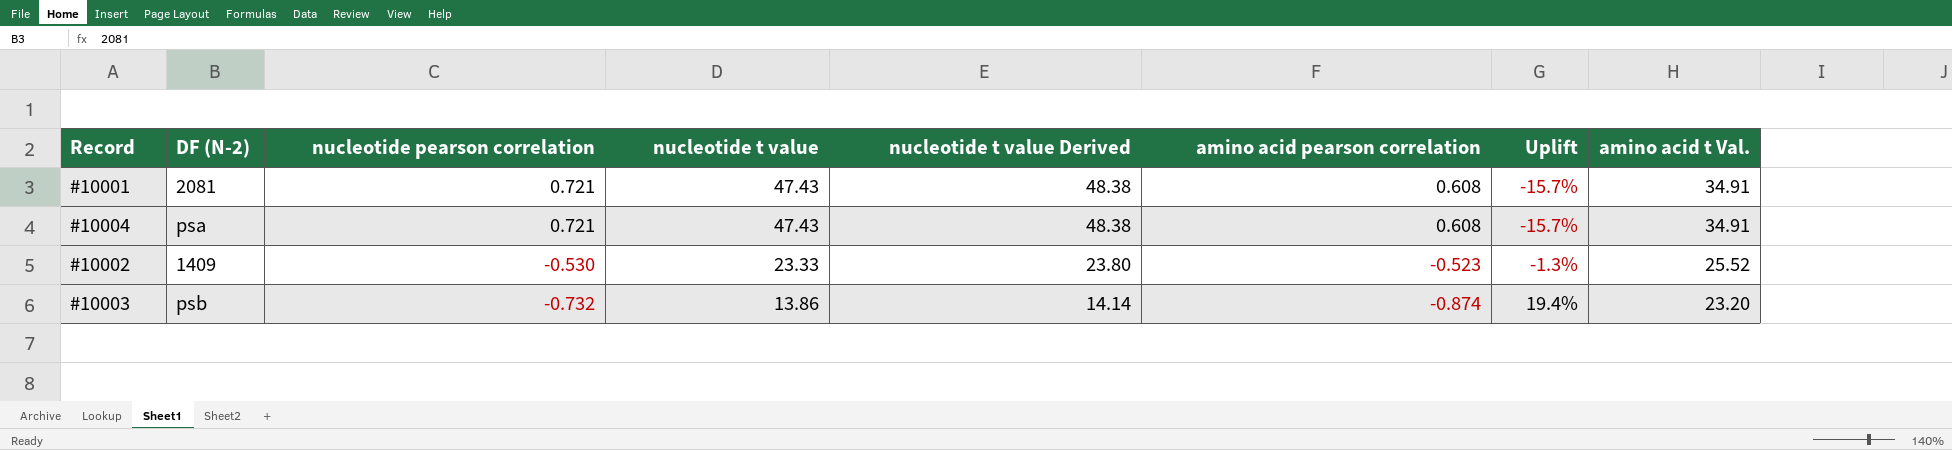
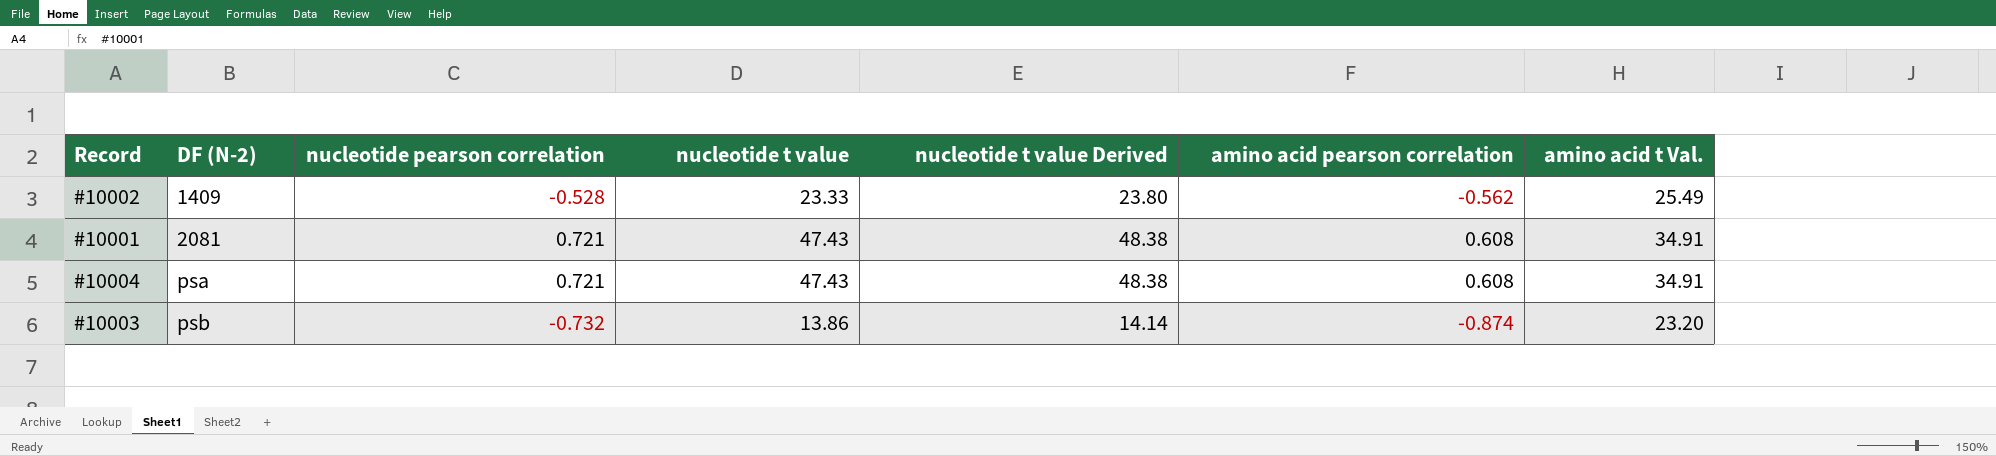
row order: nucleotide pearson correlation descending -> DF (N-2) ascending
column Uplift | formula: ([amino acid pearson correlation] - [nucleotide pearson correlation]) / [nucleotide pearson correlation] -> none
#10002 | nucleotide pearson correlation: -0.530 -> -0.528
#10002 | amino acid pearson correlation: -0.523 -> -0.562
#10002 | amino acid t Val.: 25.52 -> 25.49

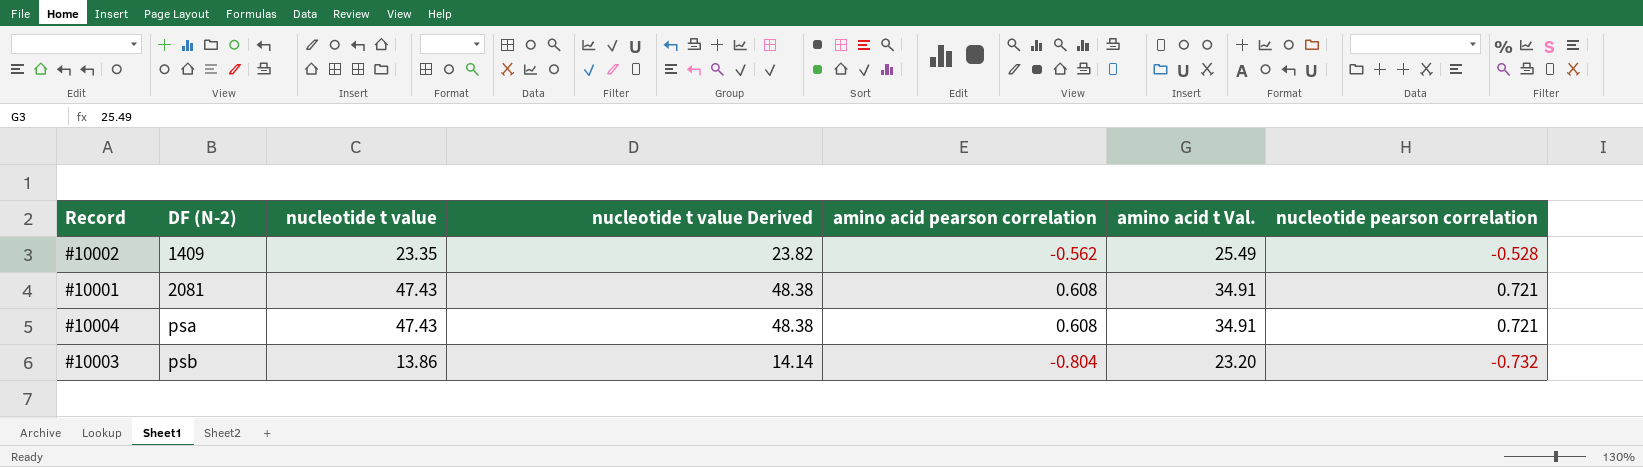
column nucleotide pearson correlation | position: 3 -> 7
#10002 | nucleotide t value: 23.33 -> 23.35
#10002 | nucleotide t value Derived: 23.80 -> 23.82
#10003 | amino acid pearson correlation: -0.874 -> -0.804

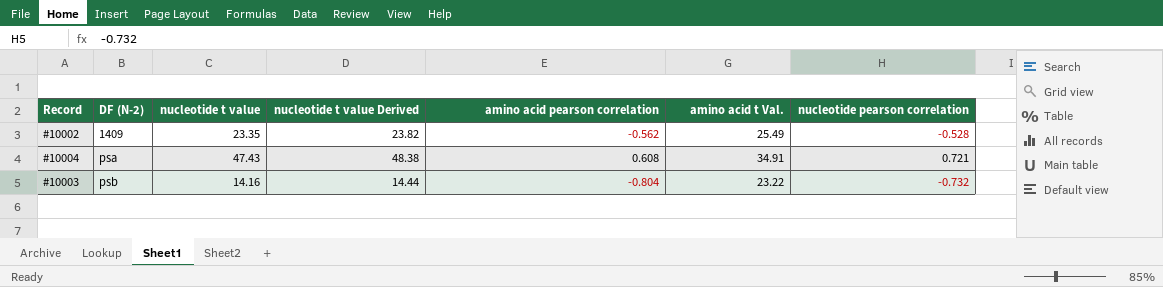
row #10001: 2081 | 47.43 | 48.38 | 0.608 | 34.91 | 0.721 -> none
#10003 | nucleotide t value: 13.86 -> 14.16
#10003 | nucleotide t value Derived: 14.14 -> 14.44
#10003 | amino acid t Val.: 23.20 -> 23.22

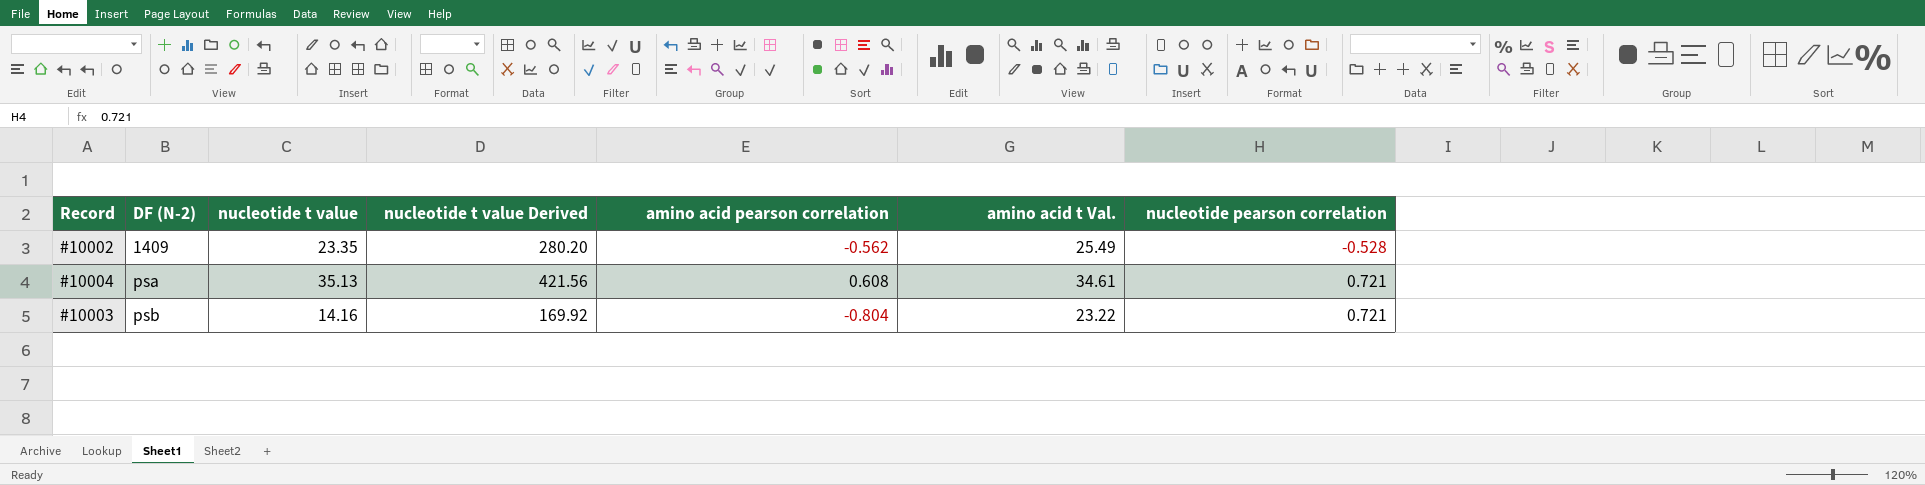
column nucleotide t value Derived | formula: [nucleotide t value] * 1.02 -> [nucleotide t value] * 12
#10004 | nucleotide t value: 47.43 -> 35.13
#10004 | amino acid t Val.: 34.91 -> 34.61
#10003 | nucleotide pearson correlation: -0.732 -> 0.721

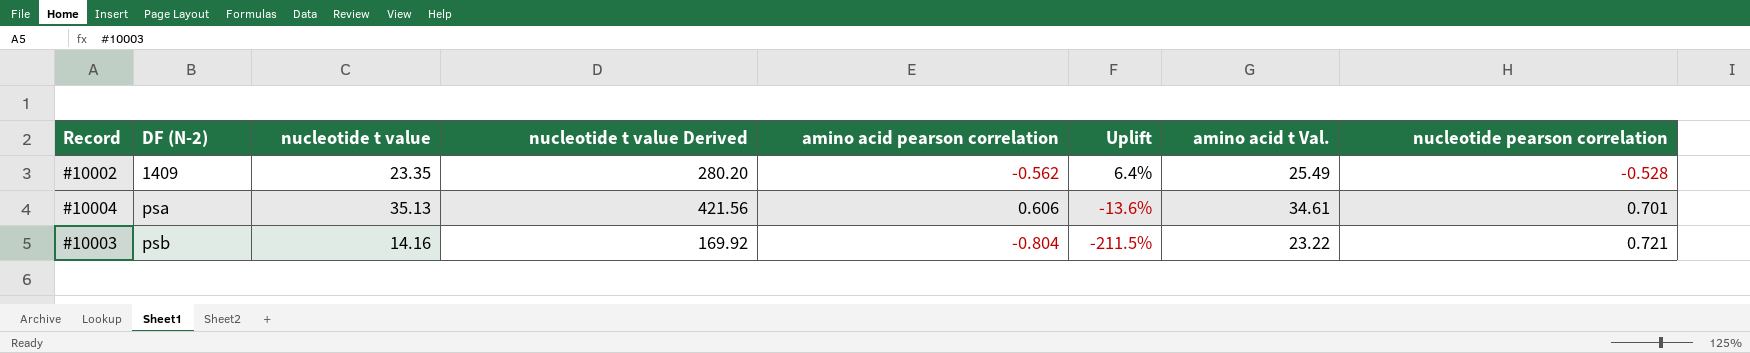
column Uplift | formula: none -> ([amino acid pearson correlation] - [nucleotide pearson correlation]) / [nucleotide pearson correlation]
#10004 | amino acid pearson correlation: 0.608 -> 0.606
#10004 | nucleotide pearson correlation: 0.721 -> 0.701

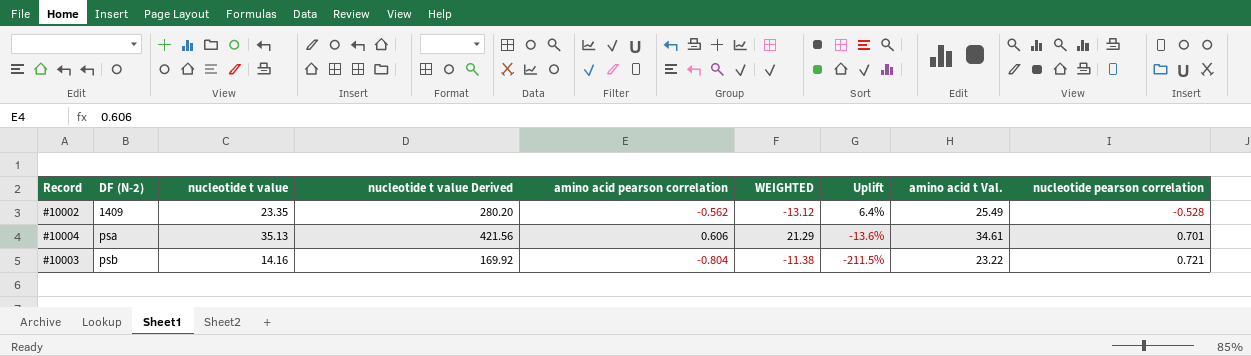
column WEIGHTED | formula: none -> [nucleotide t value] * [amino acid pearson correlation]

